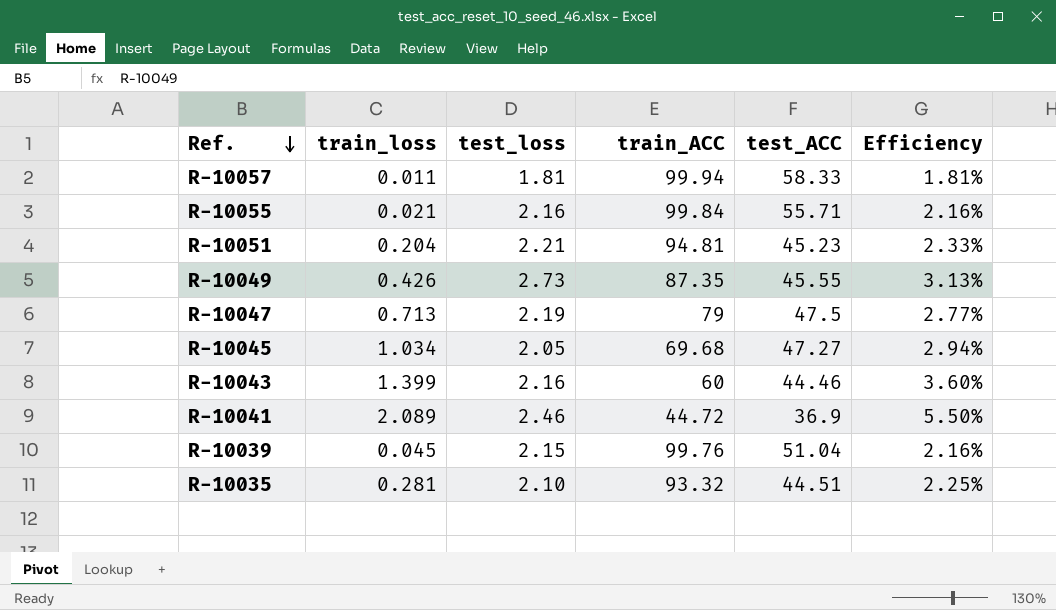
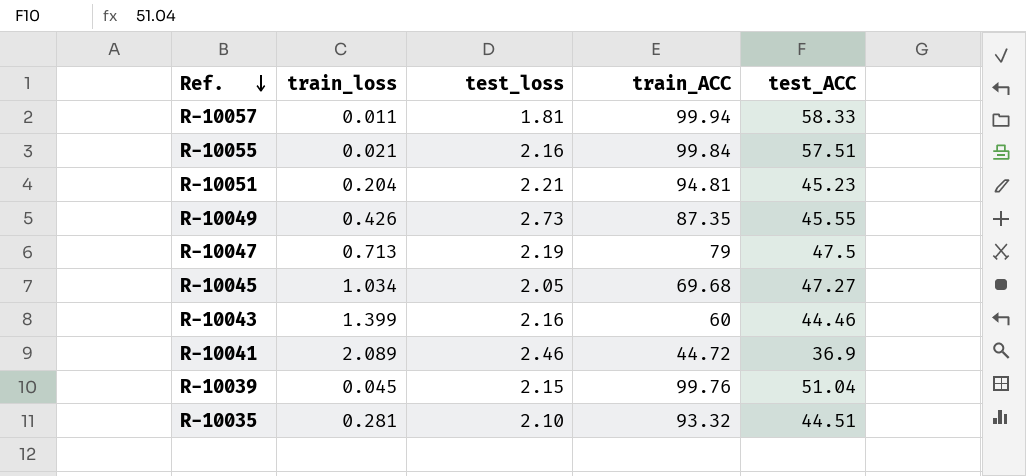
column Efficiency | formula: [test_loss] / [train_ACC] -> none
R-10055 | test_ACC: 55.71 -> 57.51

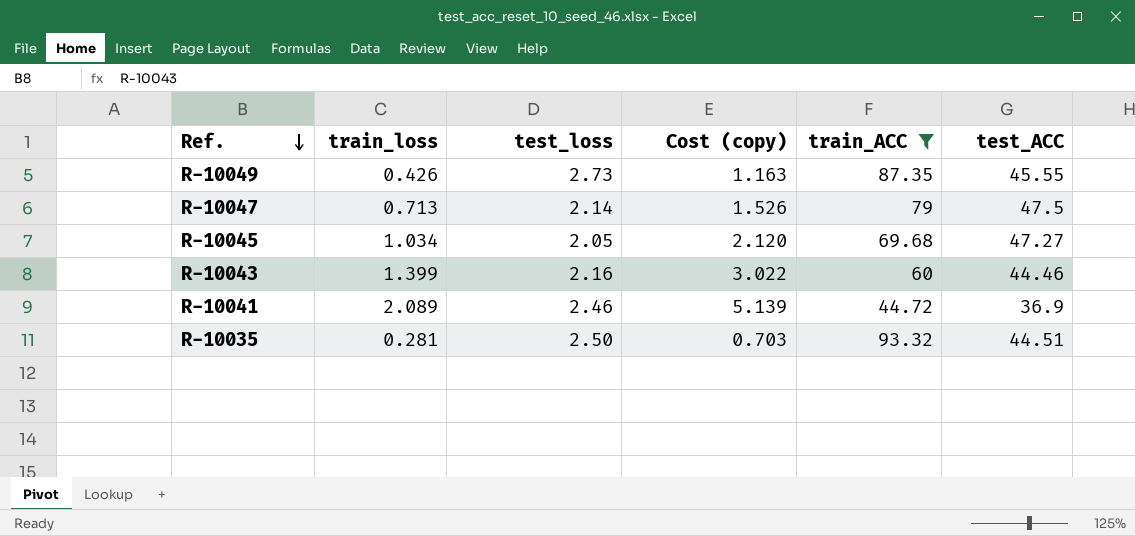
filter: none -> train_ACC <= 93.32
column Cost (copy) | formula: none -> [train_loss] * [test_loss]
R-10047 | test_loss: 2.19 -> 2.14
R-10035 | test_loss: 2.10 -> 2.50

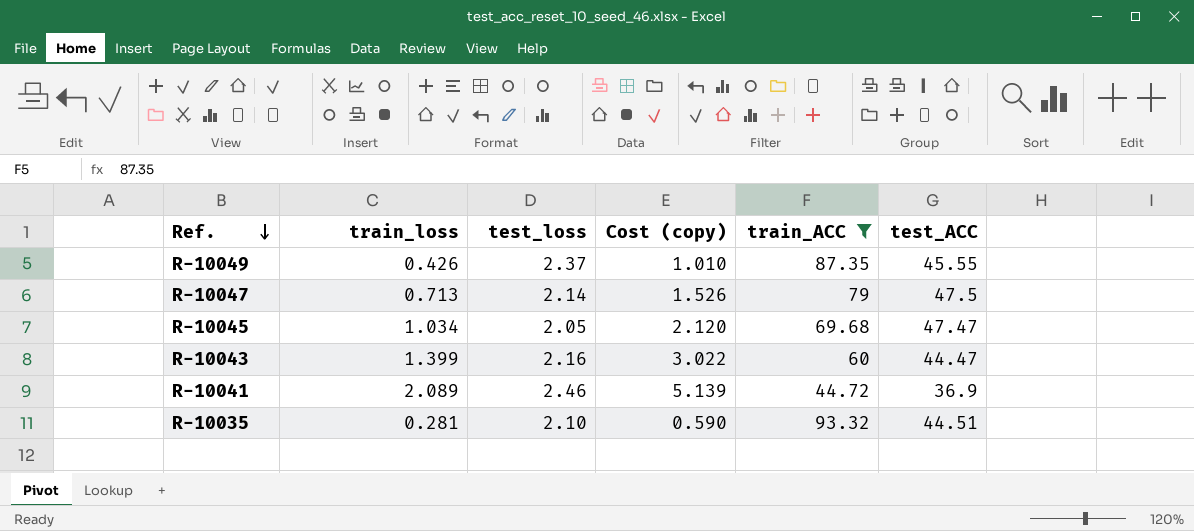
R-10049 | test_loss: 2.73 -> 2.37
R-10049 | Cost (copy): 1.163 -> 1.010
R-10045 | test_ACC: 47.27 -> 47.47
R-10043 | test_ACC: 44.46 -> 44.47
R-10035 | test_loss: 2.50 -> 2.10
R-10035 | Cost (copy): 0.703 -> 0.590

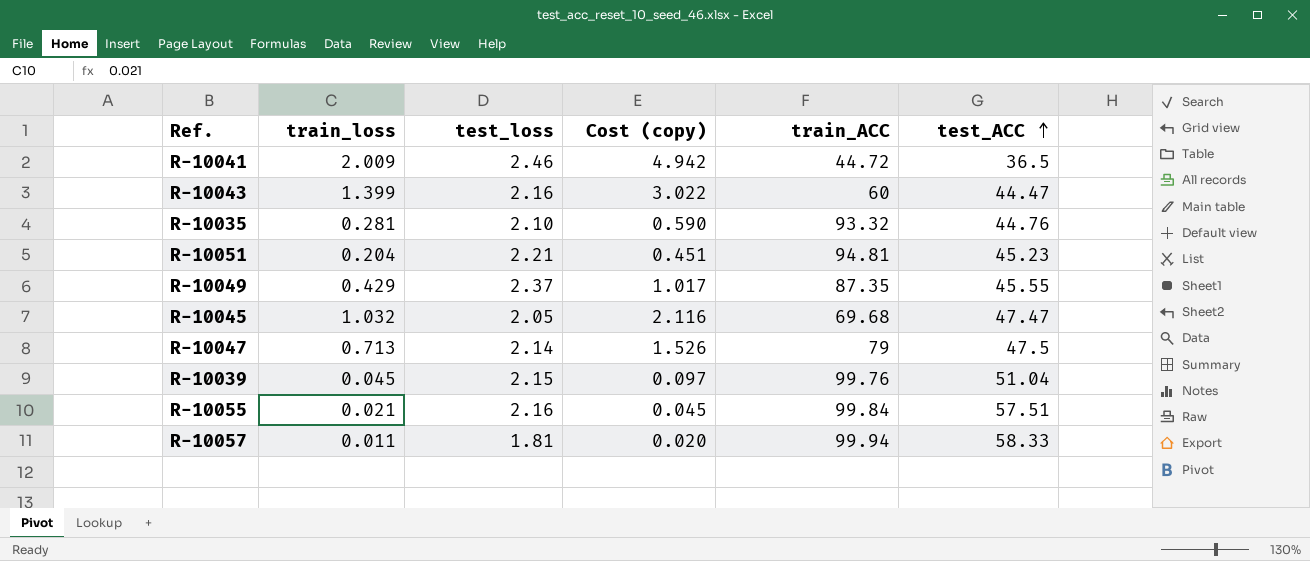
filter: train_ACC <= 93.32 -> none
row order: Ref. descending -> test_ACC ascending
R-10041 | train_loss: 2.089 -> 2.009
R-10041 | Cost (copy): 5.139 -> 4.942
R-10041 | test_ACC: 36.9 -> 36.5
R-10035 | test_ACC: 44.51 -> 44.76
R-10049 | train_loss: 0.426 -> 0.429
R-10049 | Cost (copy): 1.010 -> 1.017
R-10045 | train_loss: 1.034 -> 1.032
R-10045 | Cost (copy): 2.120 -> 2.116

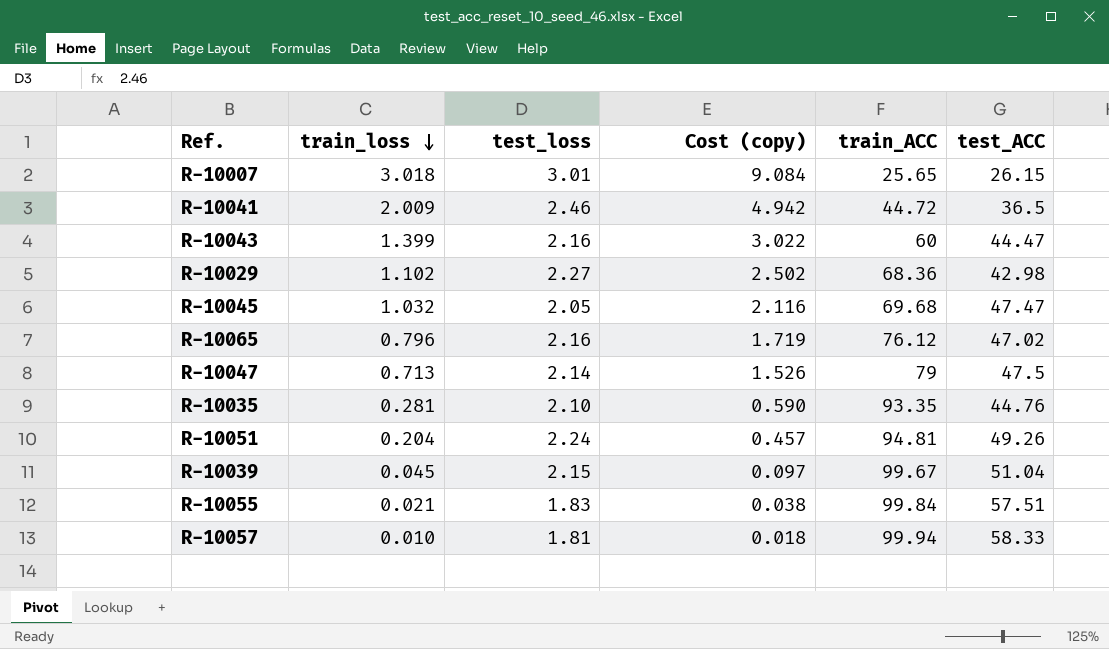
row order: test_ACC ascending -> train_loss descending
row R-10049: 0.429 | 2.37 | 1.017 | 87.35 | 45.55 -> none
row R-10007: none -> 3.018 | 3.01 | 9.084 | 25.65 | 26.15
row R-10029: none -> 1.102 | 2.27 | 2.502 | 68.36 | 42.98
row R-10065: none -> 0.796 | 2.16 | 1.719 | 76.12 | 47.02
R-10035 | train_ACC: 93.32 -> 93.35
R-10051 | test_loss: 2.21 -> 2.24
R-10051 | Cost (copy): 0.451 -> 0.457
R-10051 | test_ACC: 45.23 -> 49.26
R-10039 | train_ACC: 99.76 -> 99.67
R-10055 | test_loss: 2.16 -> 1.83
R-10055 | Cost (copy): 0.045 -> 0.038
R-10057 | train_loss: 0.011 -> 0.010
R-10057 | Cost (copy): 0.020 -> 0.018

